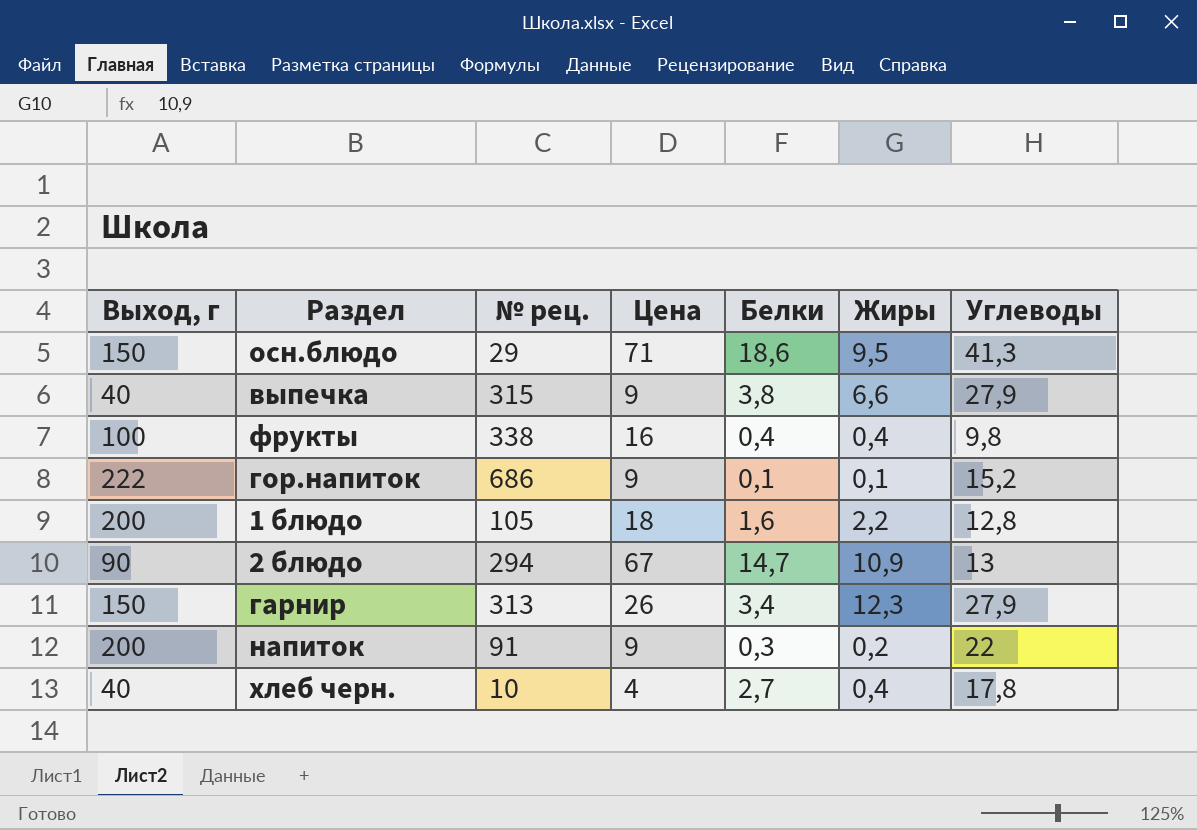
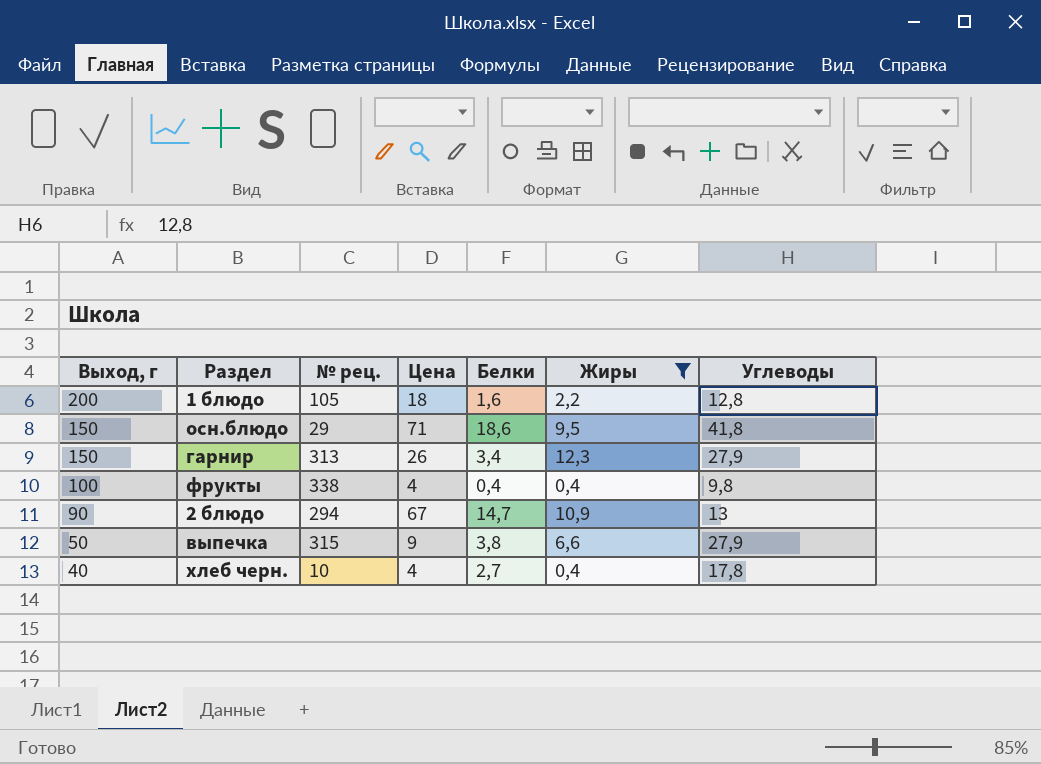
filter: none -> Жиры >= 0,4
row order: none -> Выход, г descending
осн.блюдо | Углеводы: 41,3 -> 41,8
фрукты | Цена: 16 -> 4
выпечка | Выход, г: 40 -> 50

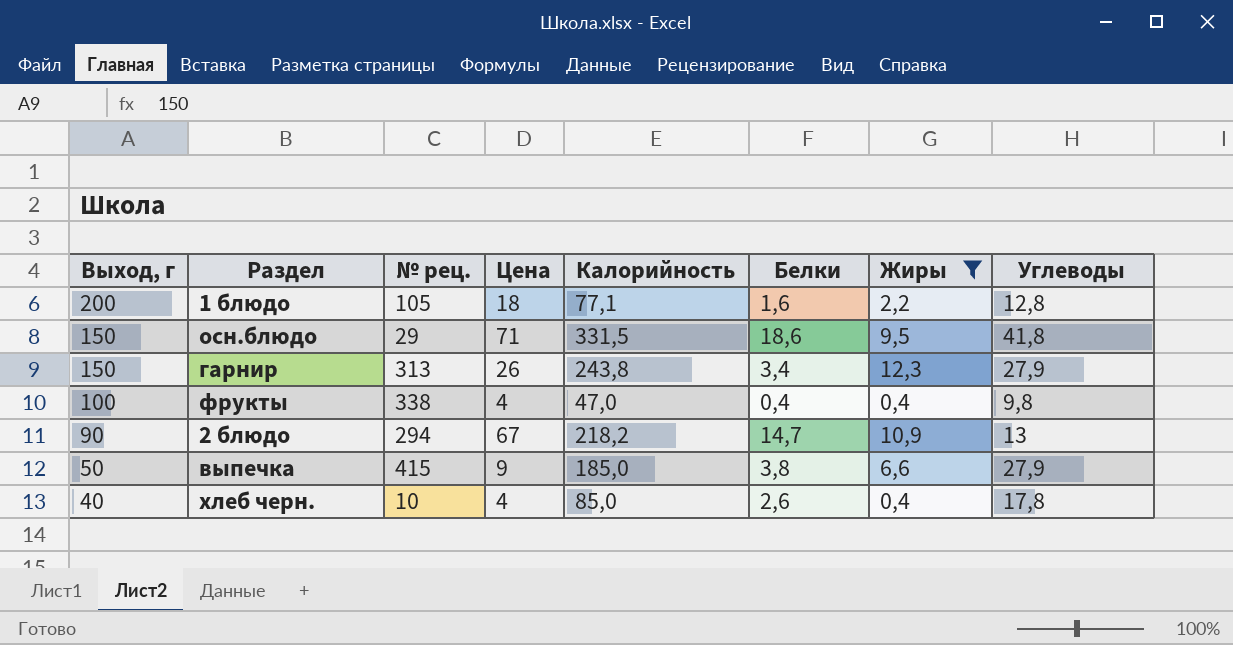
column Калорийность | position: none -> 5
выпечка | № рец.: 315 -> 415
хлеб черн. | Белки: 2,7 -> 2,6

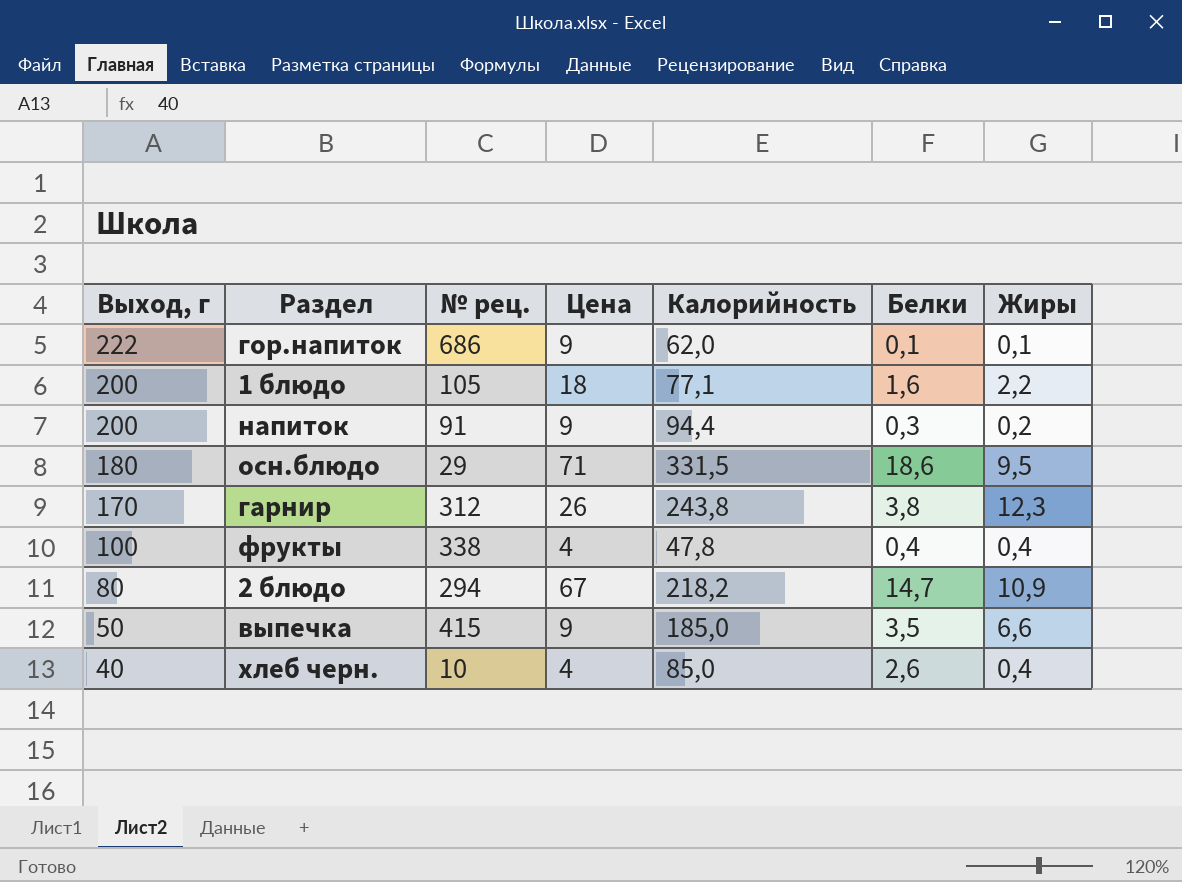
filter: Жиры >= 0,4 -> none
column Углеводы | position: 8 -> none
осн.блюдо | Выход, г: 150 -> 180
гарнир | Выход, г: 150 -> 170
гарнир | № рец.: 313 -> 312
гарнир | Белки: 3,4 -> 3,8
фрукты | Калорийность: 47,0 -> 47,8
2 блюдо | Выход, г: 90 -> 80
выпечка | Белки: 3,8 -> 3,5

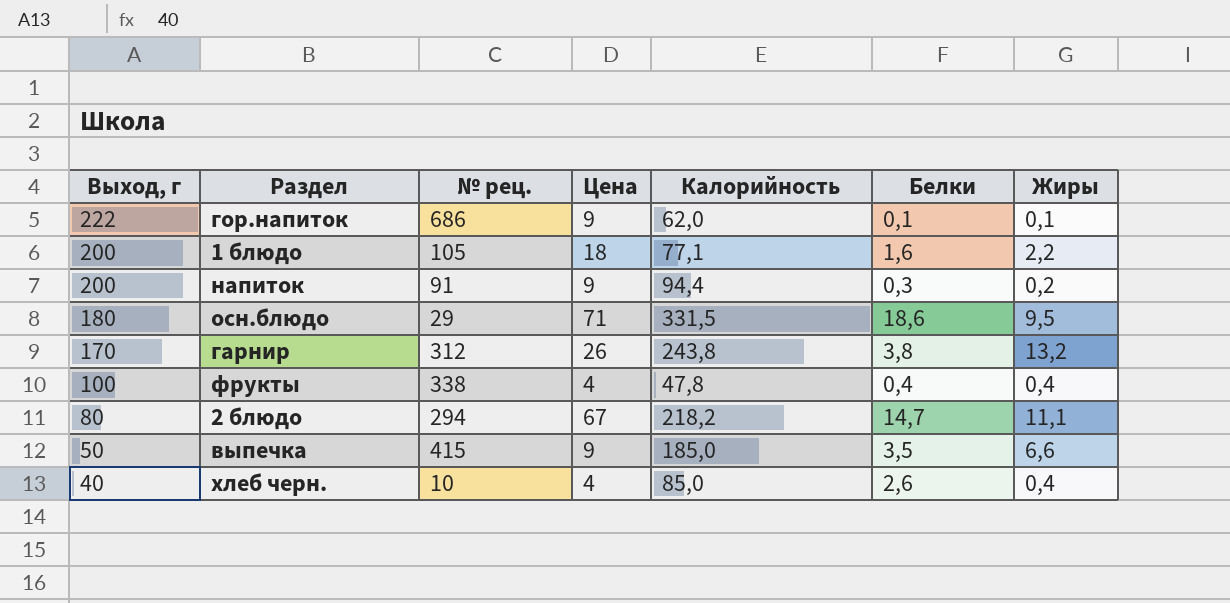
гарнир | Жиры: 12,3 -> 13,2
2 блюдо | Жиры: 10,9 -> 11,1

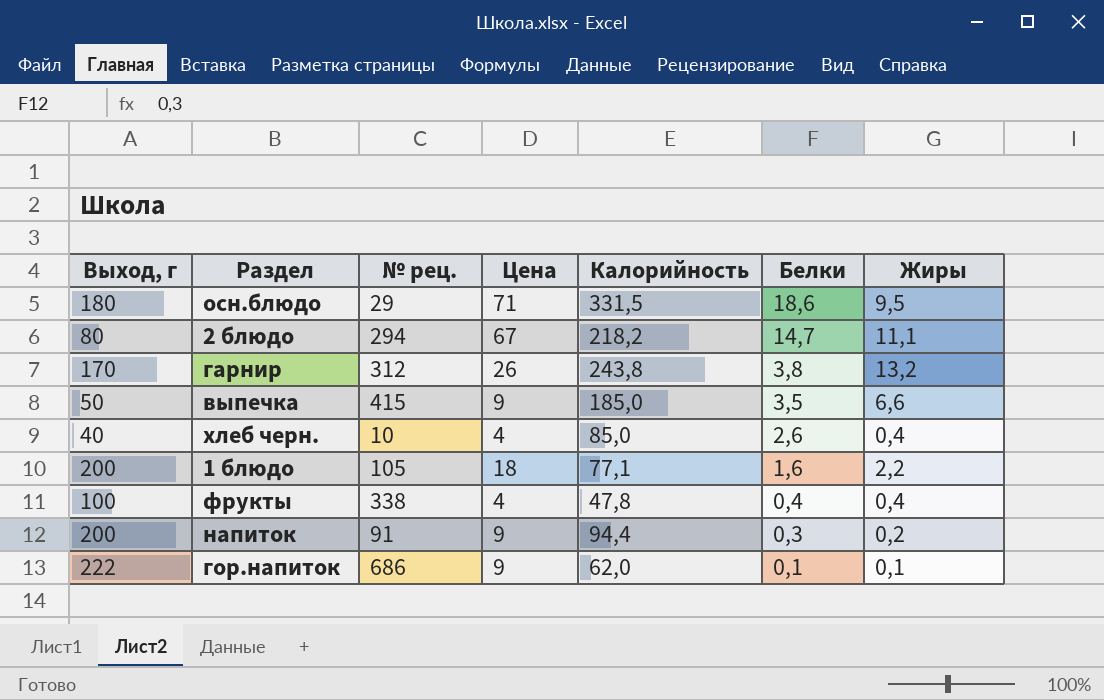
row order: Выход, г descending -> Белки descending

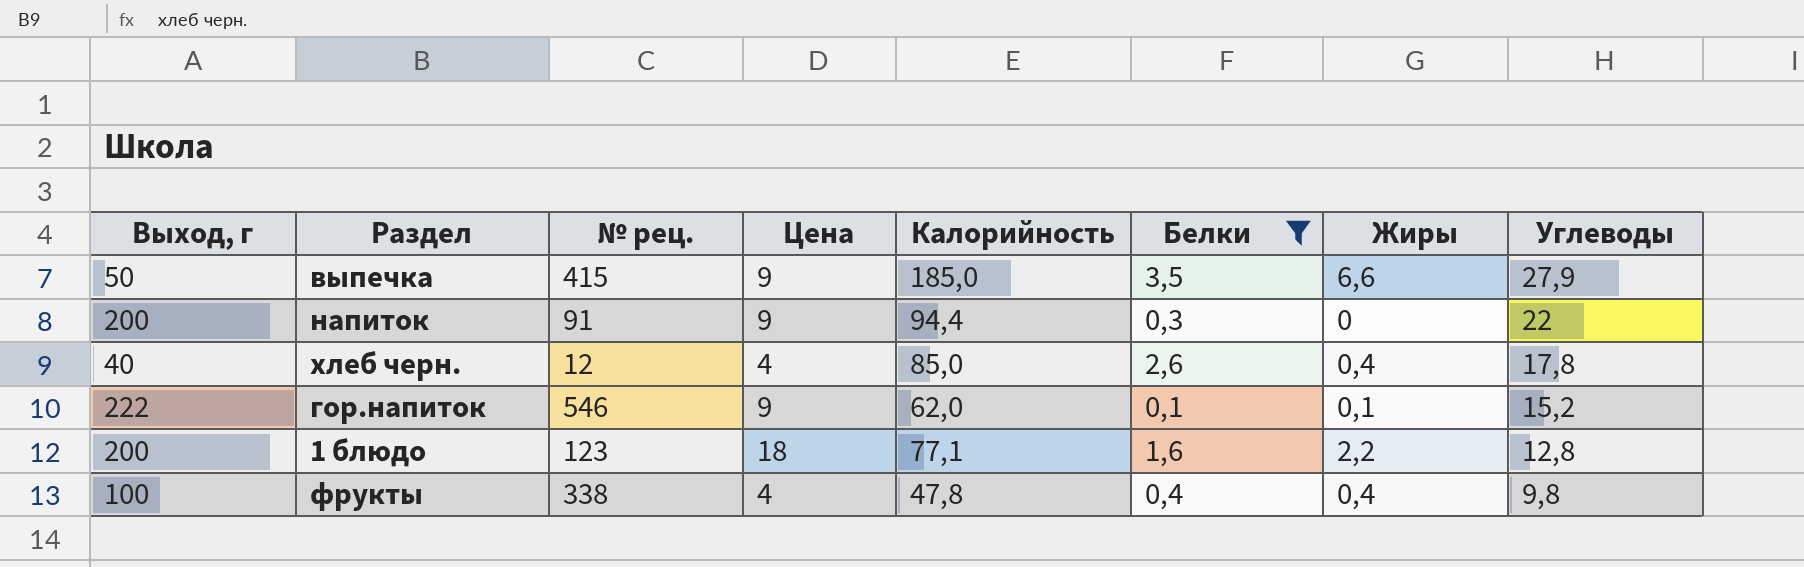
filter: none -> Белки <= 3,5
row order: Белки descending -> Углеводы descending
column Углеводы | position: none -> 8
напиток | Жиры: 0,2 -> 0
хлеб черн. | № рец.: 10 -> 12
гор.напиток | № рец.: 686 -> 546
1 блюдо | № рец.: 105 -> 123

